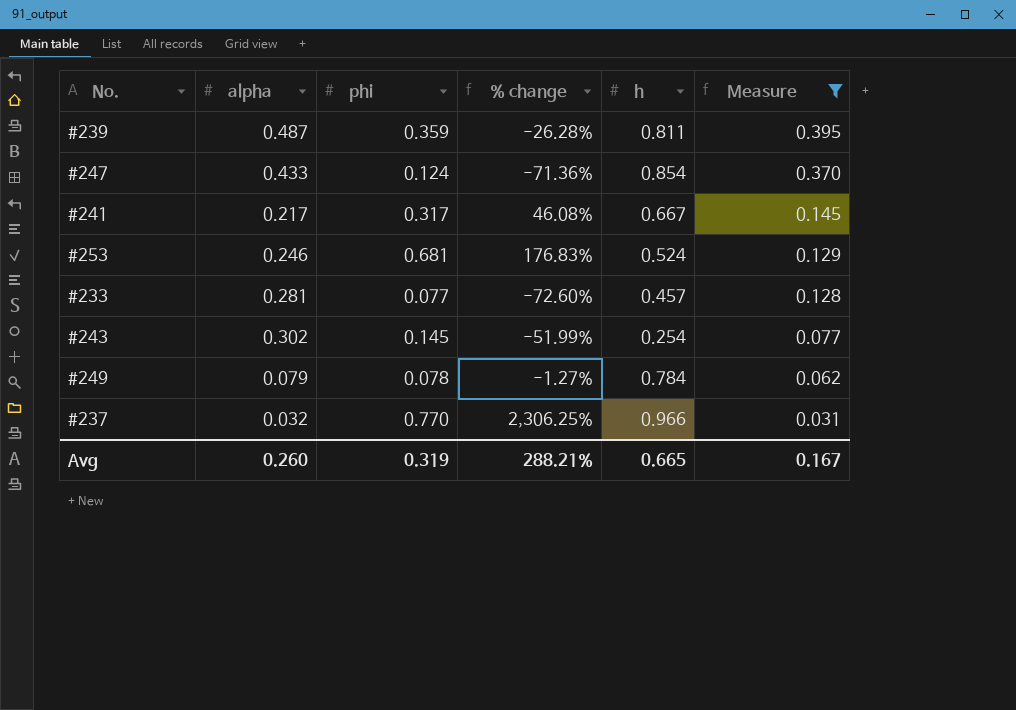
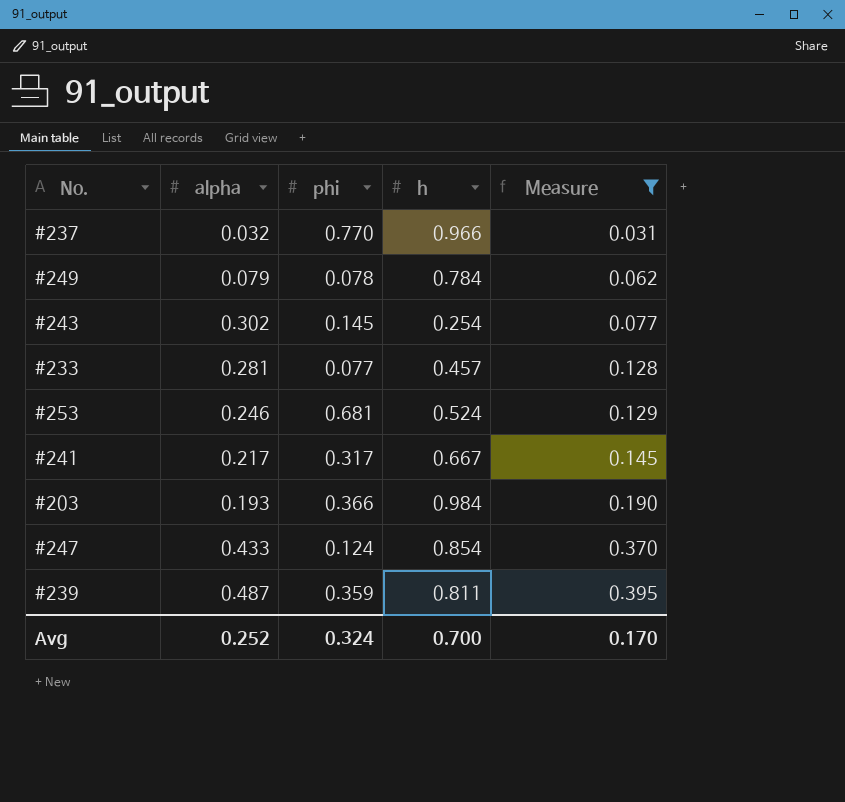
row order: Measure descending -> Measure ascending
column % change | formula: ([phi] - [alpha]) / [alpha] -> none
row #203: none -> 0.193 | 0.366 | 0.984 | 0.190
Avg | alpha: 0.260 -> 0.252
Avg | phi: 0.319 -> 0.324
Avg | h: 0.665 -> 0.700
Avg | Measure: 0.167 -> 0.170

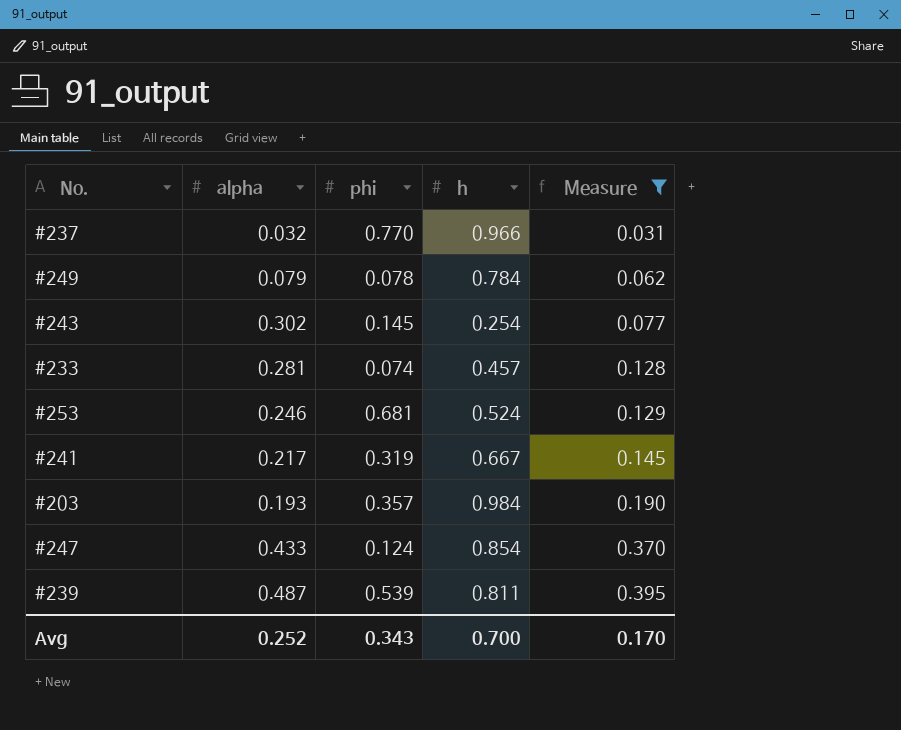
#233 | phi: 0.077 -> 0.074
#241 | phi: 0.317 -> 0.319
#203 | phi: 0.366 -> 0.357
#239 | phi: 0.359 -> 0.539
Avg | phi: 0.324 -> 0.343

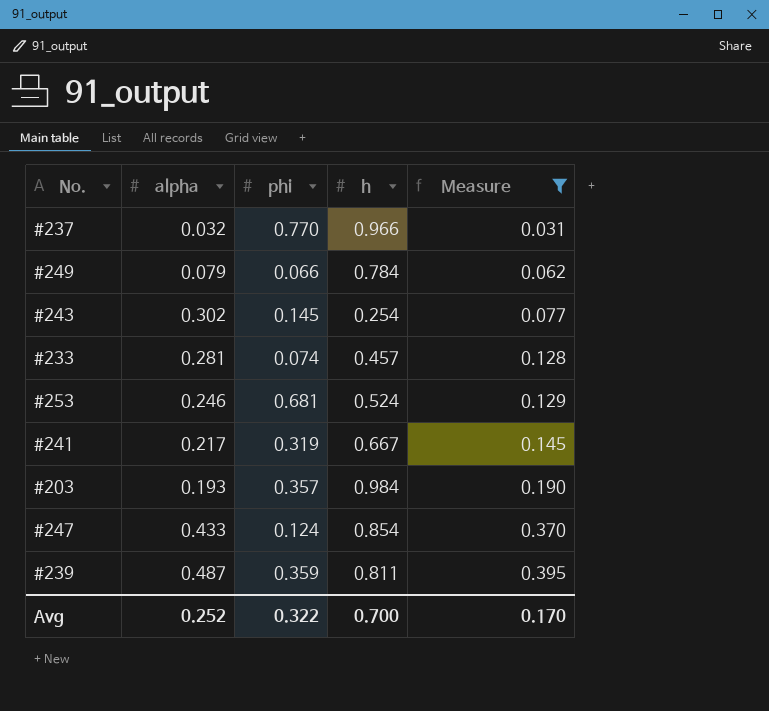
#249 | phi: 0.078 -> 0.066
#239 | phi: 0.539 -> 0.359
Avg | phi: 0.343 -> 0.322

